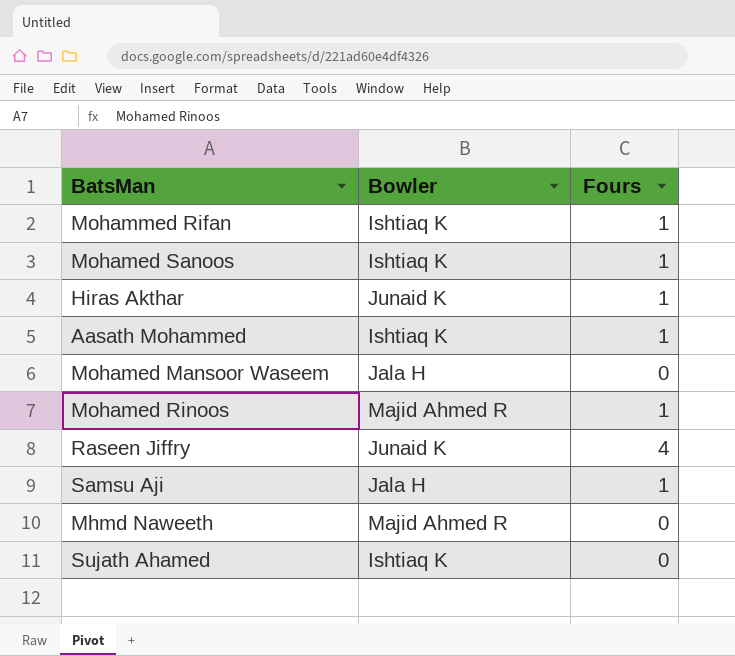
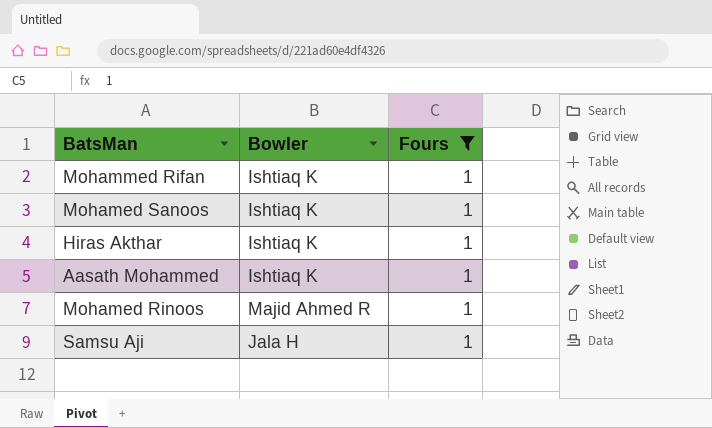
filter: none -> Fours = 1
Hiras Akthar | Bowler: Junaid K -> Ishtiaq K

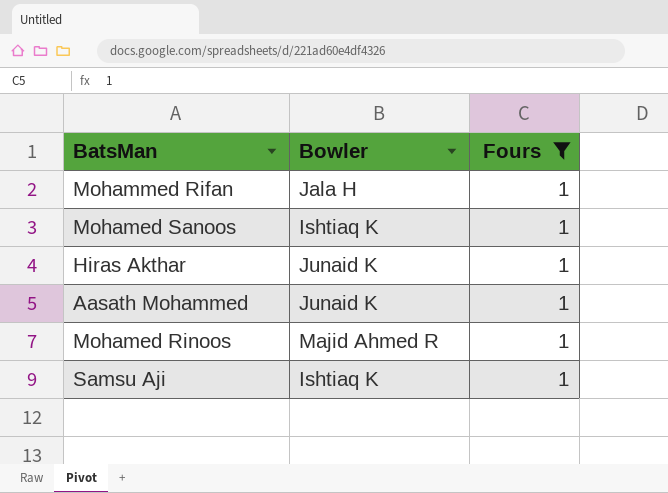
Mohammed Rifan | Bowler: Ishtiaq K -> Jala H
Hiras Akthar | Bowler: Ishtiaq K -> Junaid K
Aasath Mohammed | Bowler: Ishtiaq K -> Junaid K
Samsu Aji | Bowler: Jala H -> Ishtiaq K

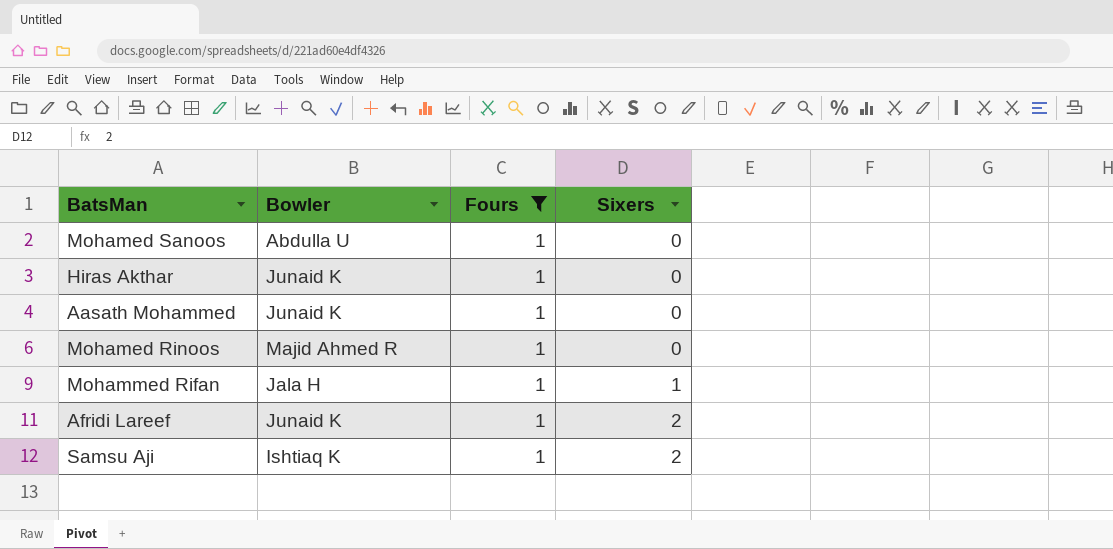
row order: none -> Sixers ascending
column Sixers | position: none -> 4
Mohamed Sanoos | Bowler: Ishtiaq K -> Abdulla U
row Afridi Lareef: none -> Junaid K | 1 | 2

